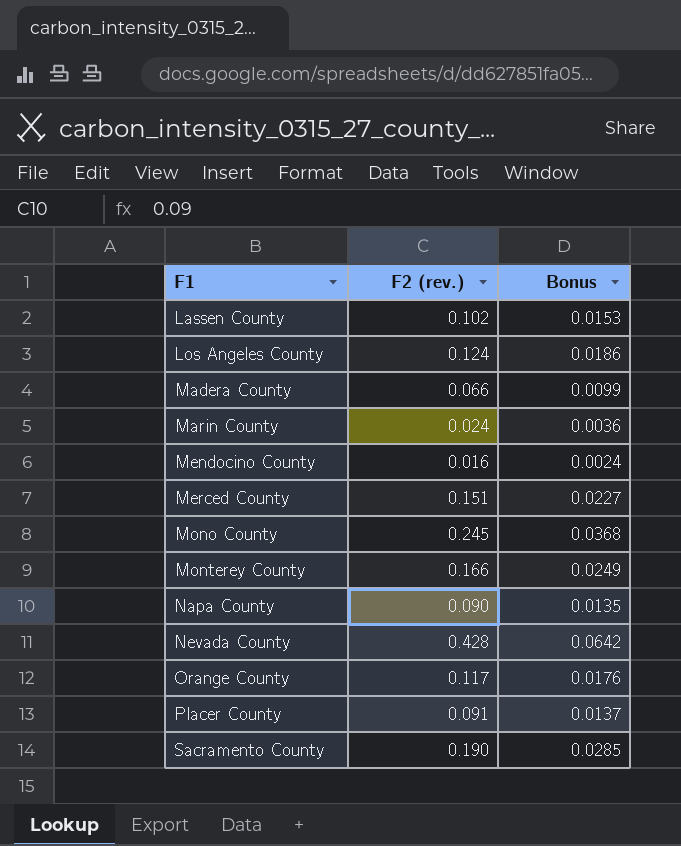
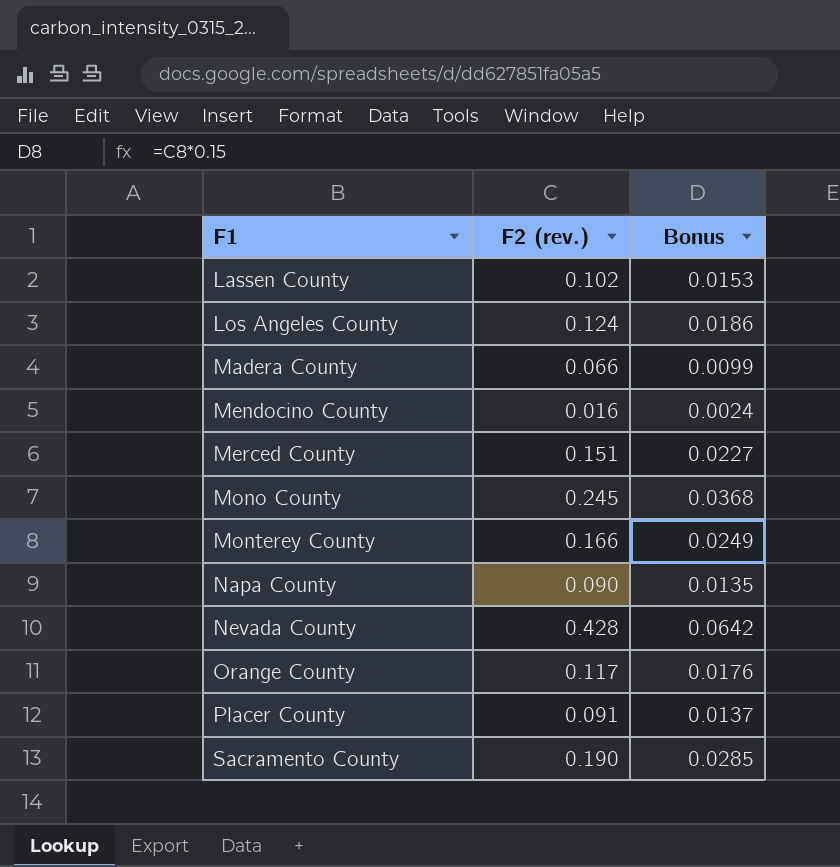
row Marin County: 0.024 | 0.0036 -> none

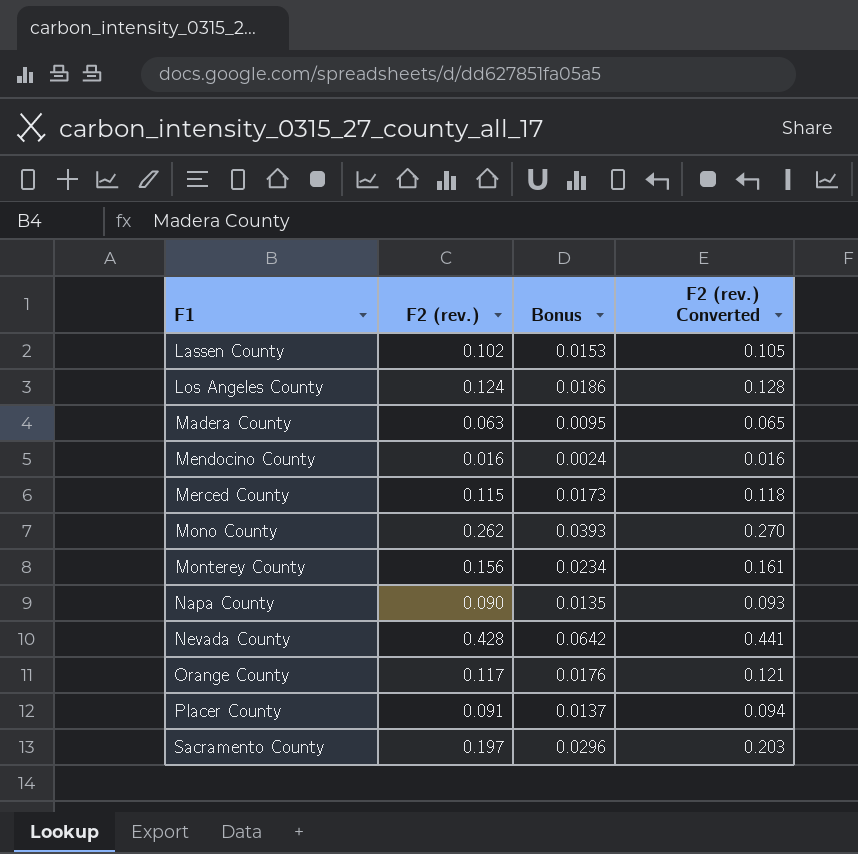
column F2 (rev.) Converted | formula: none -> [F2 (rev.)] * 1.03
Madera County | F2 (rev.): 0.066 -> 0.063
Madera County | Bonus: 0.0099 -> 0.0095
Merced County | F2 (rev.): 0.151 -> 0.115
Merced County | Bonus: 0.0227 -> 0.0173
Mono County | F2 (rev.): 0.245 -> 0.262
Mono County | Bonus: 0.0368 -> 0.0393
Monterey County | F2 (rev.): 0.166 -> 0.156
Monterey County | Bonus: 0.0249 -> 0.0234
Sacramento County | F2 (rev.): 0.190 -> 0.197
Sacramento County | Bonus: 0.0285 -> 0.0296

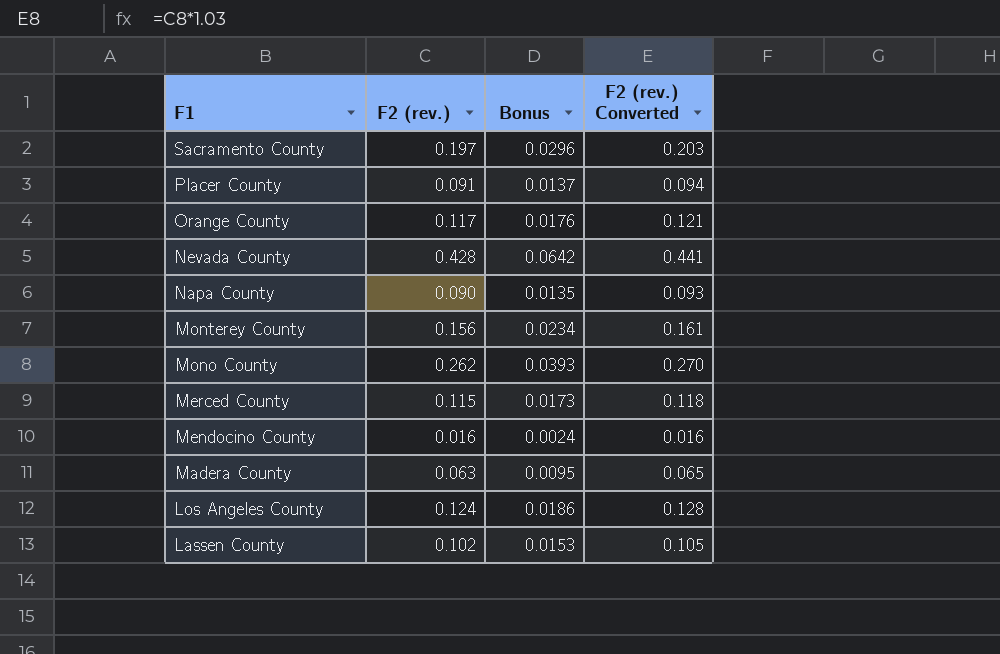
row order: F1 ascending -> F1 descending

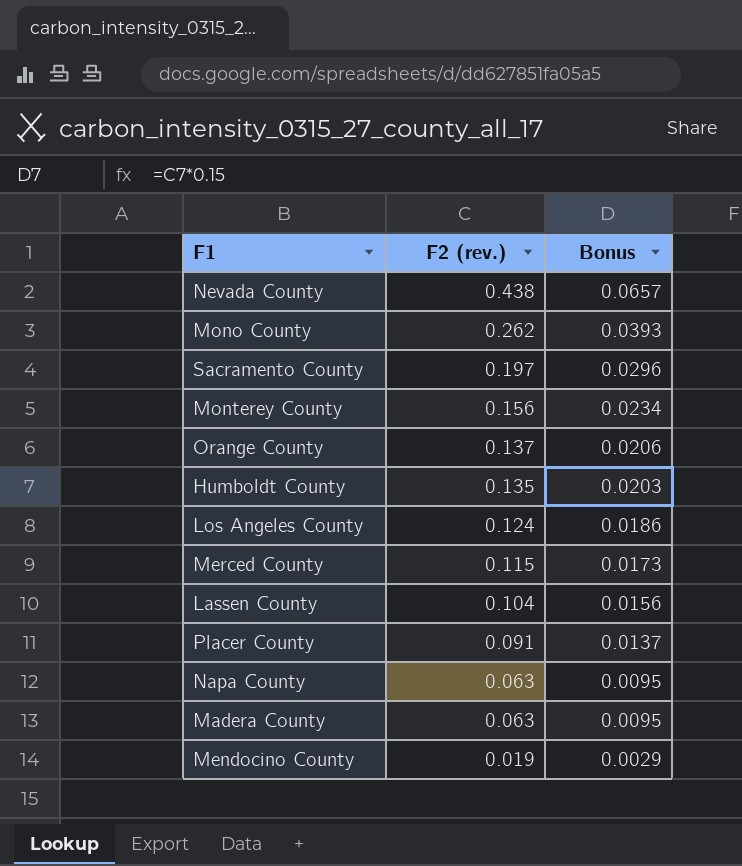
row order: F1 descending -> F2 (rev.) descending
column F2 (rev.) Converted | formula: [F2 (rev.)] * 1.03 -> none
Nevada County | F2 (rev.): 0.428 -> 0.438
Nevada County | Bonus: 0.0642 -> 0.0657
Orange County | F2 (rev.): 0.117 -> 0.137
Orange County | Bonus: 0.0176 -> 0.0206
row Humboldt County: none -> 0.135 | 0.0203
Lassen County | F2 (rev.): 0.102 -> 0.104
Lassen County | Bonus: 0.0153 -> 0.0156
Napa County | F2 (rev.): 0.090 -> 0.063
Napa County | Bonus: 0.0135 -> 0.0095
Mendocino County | F2 (rev.): 0.016 -> 0.019
Mendocino County | Bonus: 0.0024 -> 0.0029

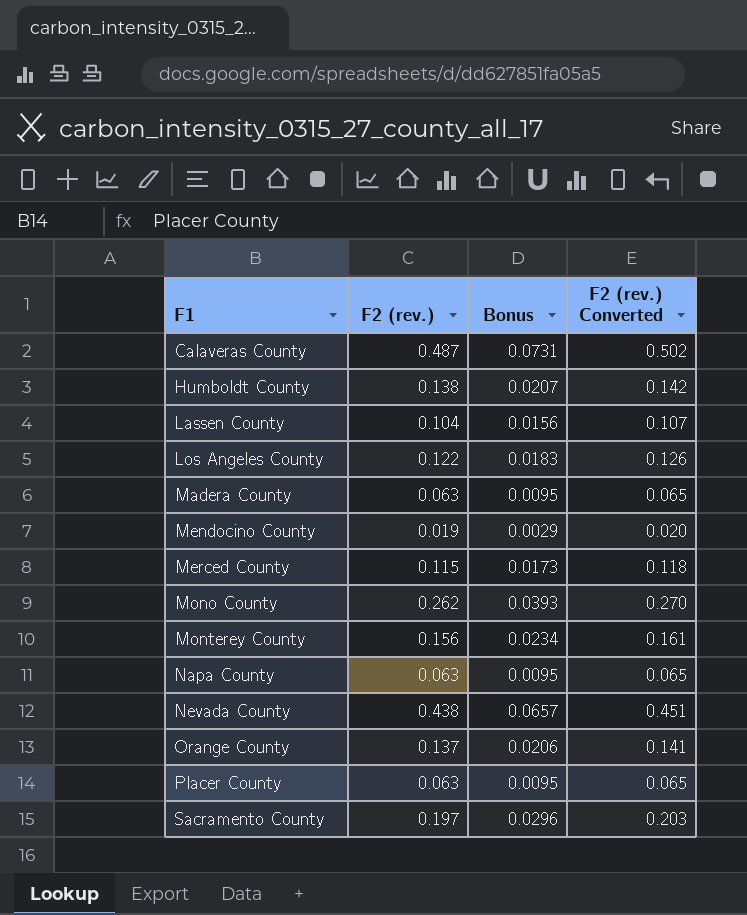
row order: F2 (rev.) descending -> F1 ascending
column F2 (rev.) Converted | formula: none -> [F2 (rev.)] * 1.03
row Calaveras County: none -> 0.487 | 0.0731 | 0.502
Humboldt County | F2 (rev.): 0.135 -> 0.138
Humboldt County | Bonus: 0.0203 -> 0.0207
Los Angeles County | F2 (rev.): 0.124 -> 0.122
Los Angeles County | Bonus: 0.0186 -> 0.0183
Placer County | F2 (rev.): 0.091 -> 0.063
Placer County | Bonus: 0.0137 -> 0.0095

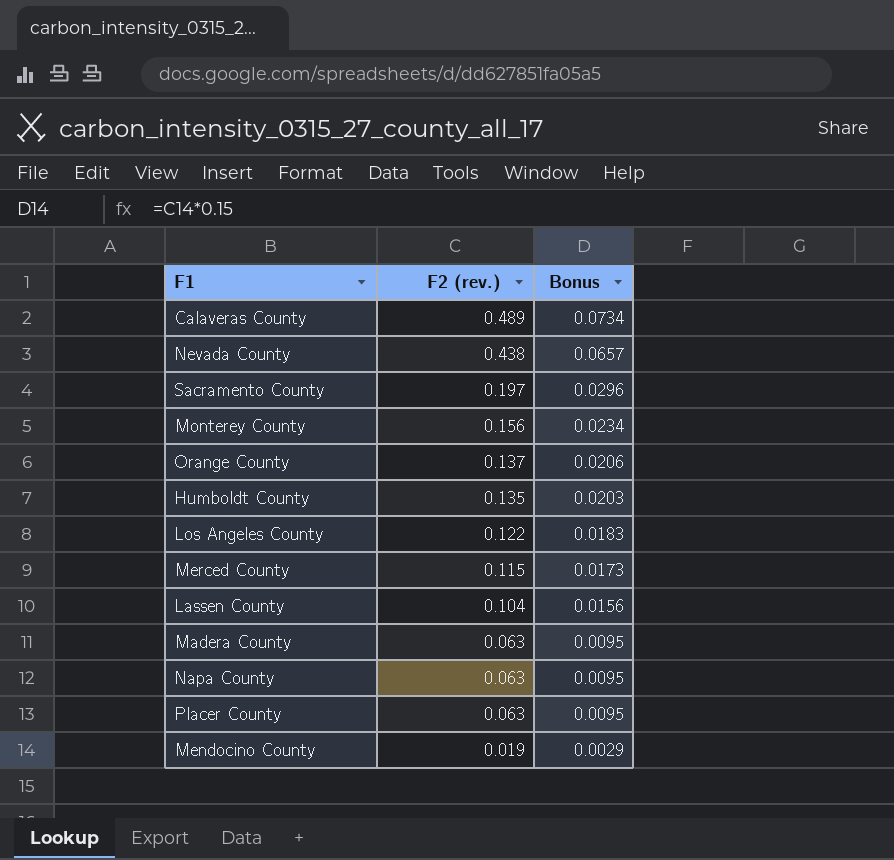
row order: F1 ascending -> F2 (rev.) descending
column F2 (rev.) Converted | formula: [F2 (rev.)] * 1.03 -> none
row Mono County: 0.262 | 0.0393 | 0.270 -> none
Calaveras County | F2 (rev.): 0.487 -> 0.489
Calaveras County | Bonus: 0.0731 -> 0.0734
Humboldt County | F2 (rev.): 0.138 -> 0.135
Humboldt County | Bonus: 0.0207 -> 0.0203

